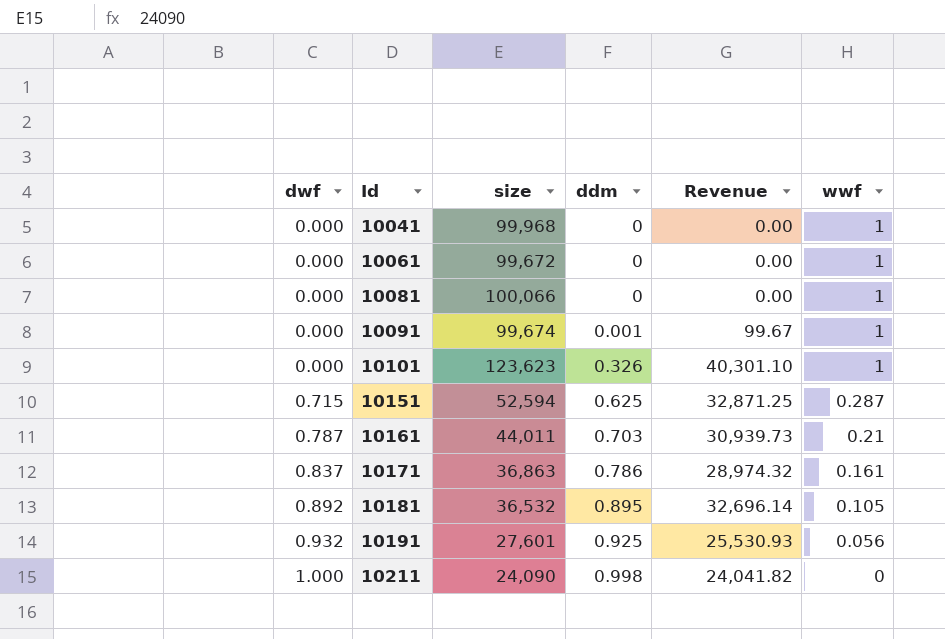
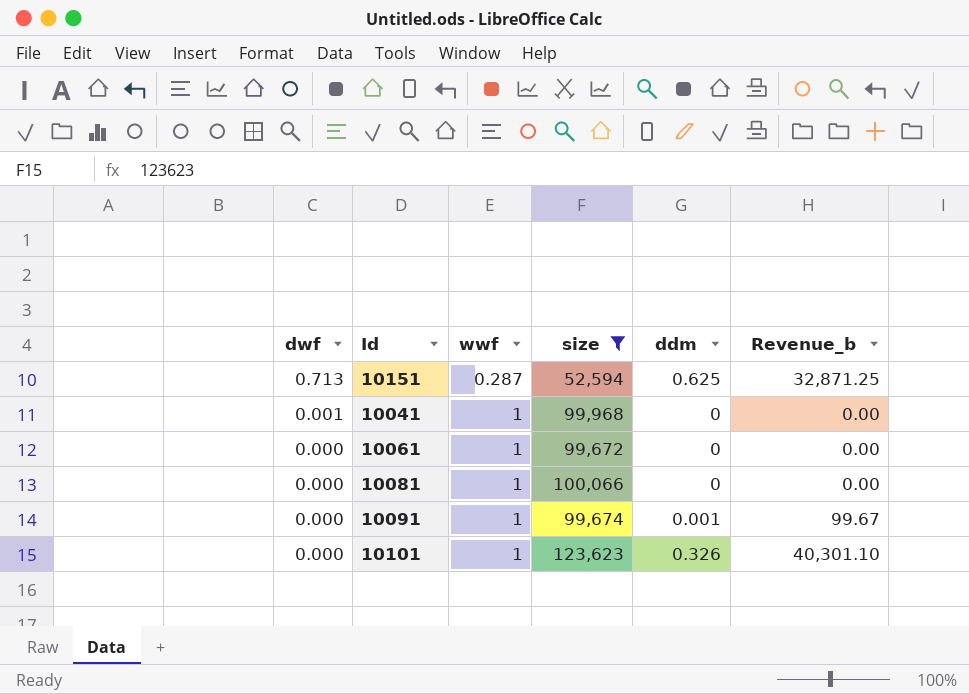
filter: none -> size >= 52,594
row order: dwf ascending -> dwf descending
column wwf | position: 6 -> 3
column name: Revenue -> Revenue_b
10151 | dwf: 0.715 -> 0.713
10041 | dwf: 0.000 -> 0.001

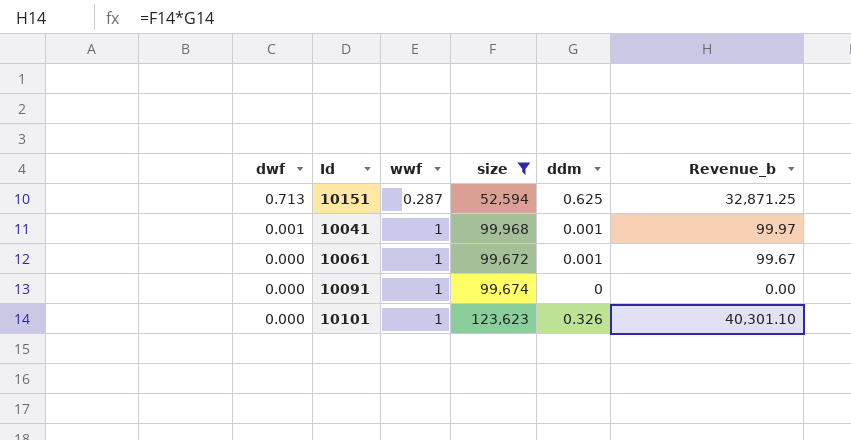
row 10081: 0.000 | 1 | 100,066 | 0 | 0.00 -> none
10041 | ddm: 0 -> 0.001
10041 | Revenue_b: 0.00 -> 99.97
10061 | ddm: 0 -> 0.001
10061 | Revenue_b: 0.00 -> 99.67
10091 | ddm: 0.001 -> 0
10091 | Revenue_b: 99.67 -> 0.00

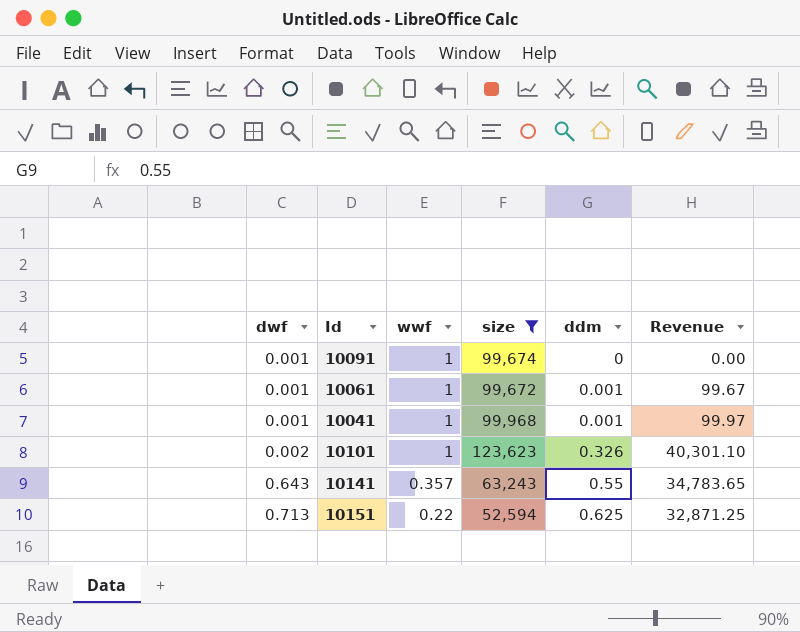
row order: dwf descending -> dwf ascending
column name: Revenue_b -> Revenue
10091 | dwf: 0.000 -> 0.001
10061 | dwf: 0.000 -> 0.001
10101 | dwf: 0.000 -> 0.002
row 10141: none -> 0.643 | 0.357 | 63,243 | 0.55 | 34,783.65
10151 | wwf: 0.287 -> 0.22

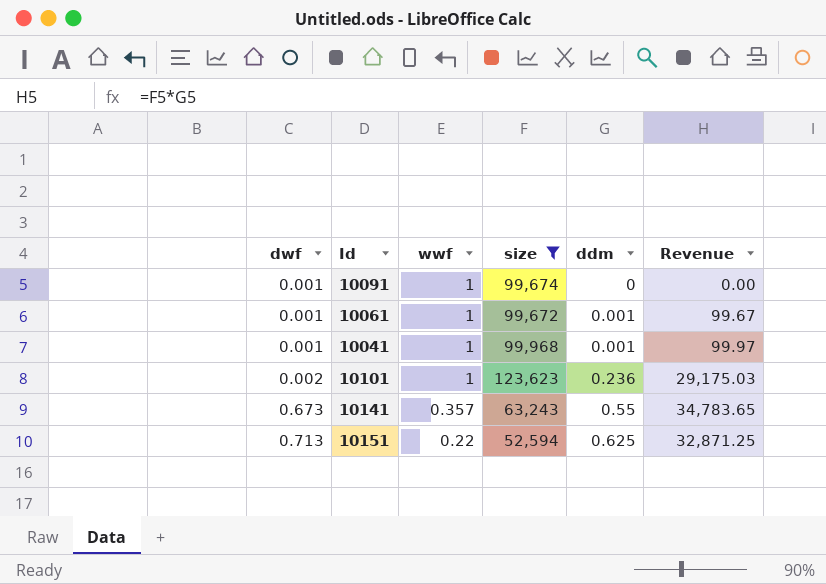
10101 | ddm: 0.326 -> 0.236
10101 | Revenue: 40,301.10 -> 29,175.03
10141 | dwf: 0.643 -> 0.673

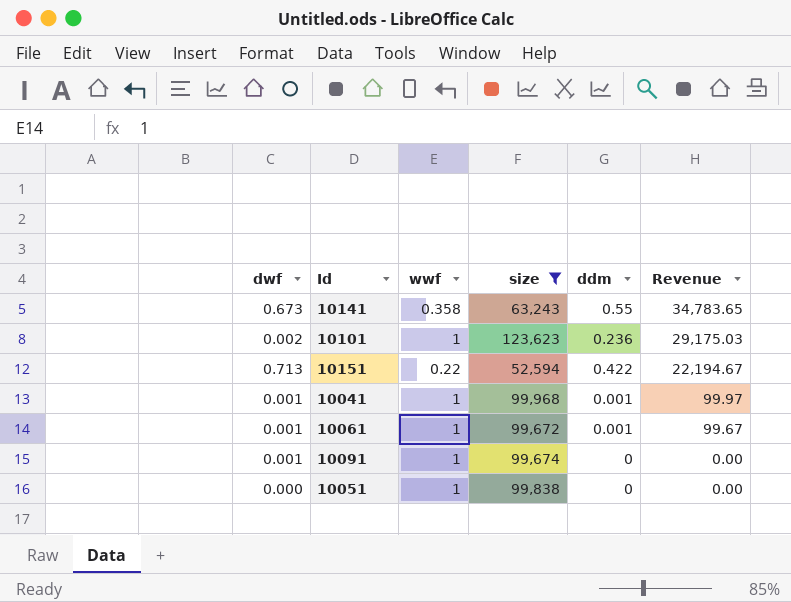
row order: dwf ascending -> Revenue descending
10141 | wwf: 0.357 -> 0.358
10151 | ddm: 0.625 -> 0.422
10151 | Revenue: 32,871.25 -> 22,194.67
row 10051: none -> 0.000 | 1 | 99,838 | 0 | 0.00

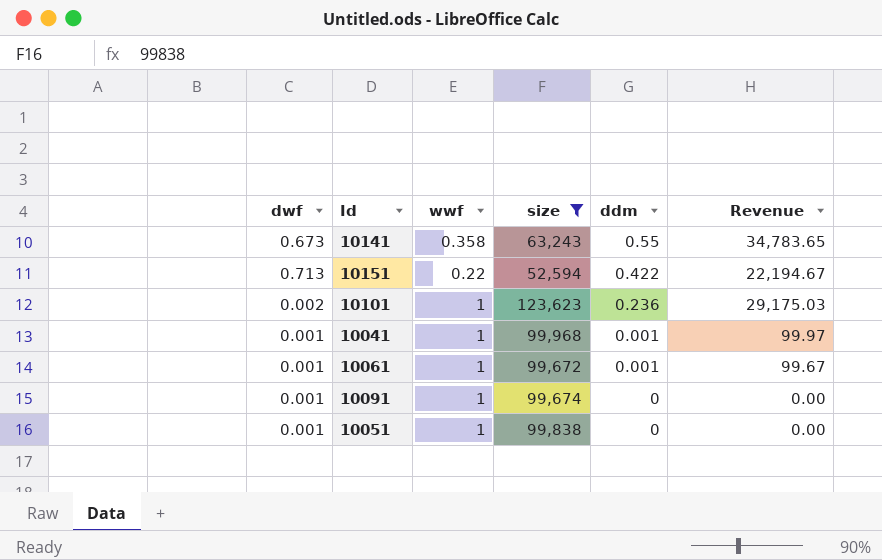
row order: Revenue descending -> ddm descending
10051 | dwf: 0.000 -> 0.001

